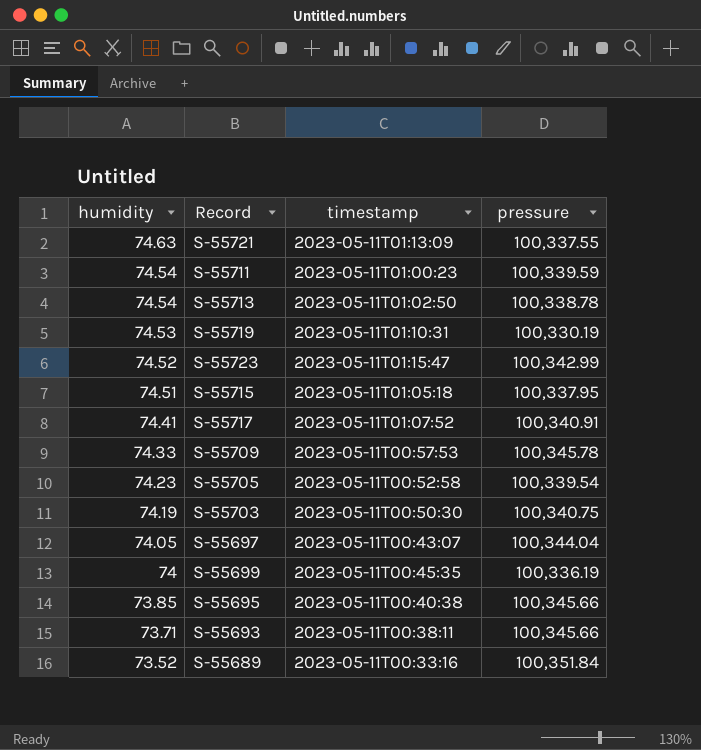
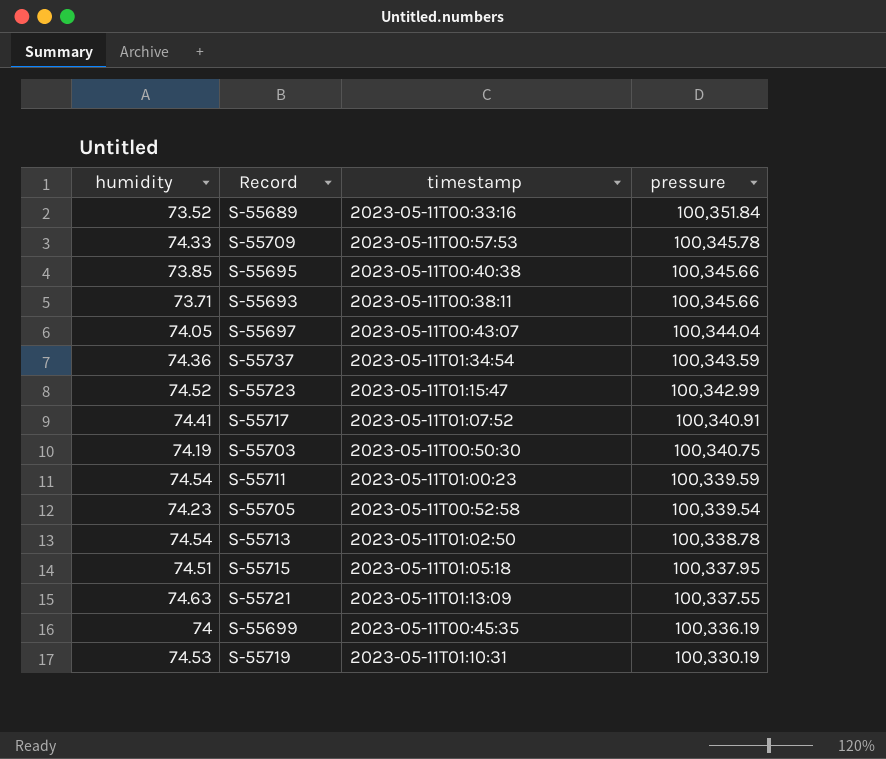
row order: humidity descending -> pressure descending
row S-55737: none -> 74.36 | 2023-05-11T01:34:54 | 100,343.59

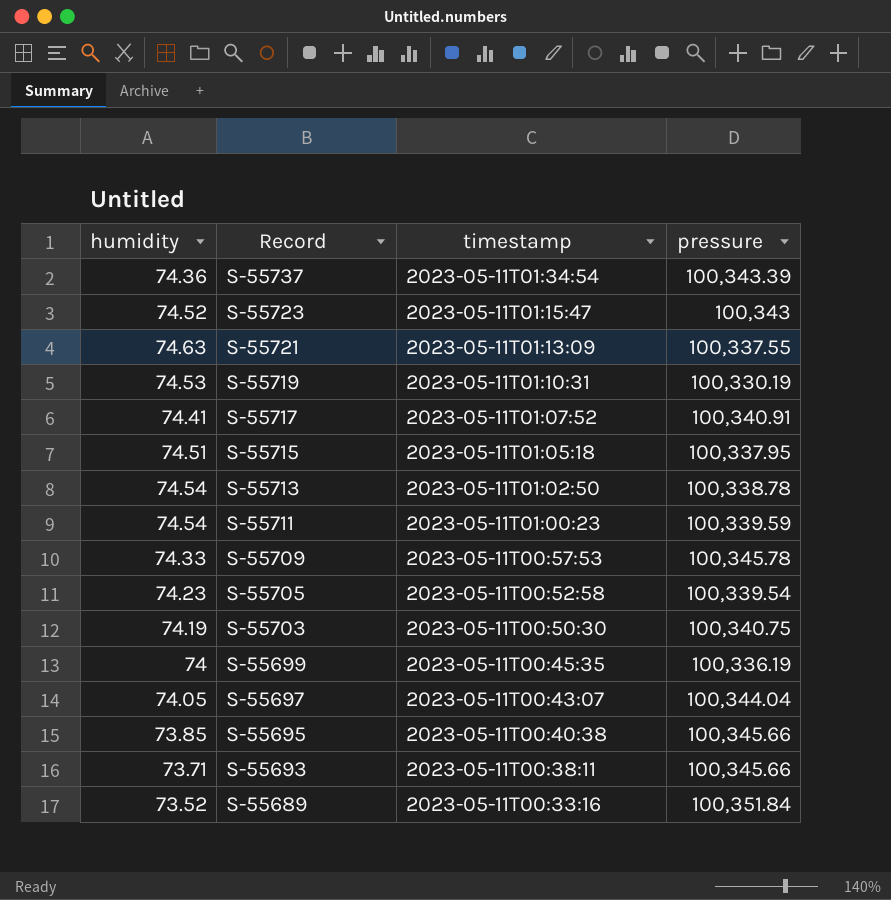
row order: pressure descending -> Record descending
S-55737 | pressure: 100,343.59 -> 100,343.39
S-55723 | pressure: 100,342.99 -> 100,343

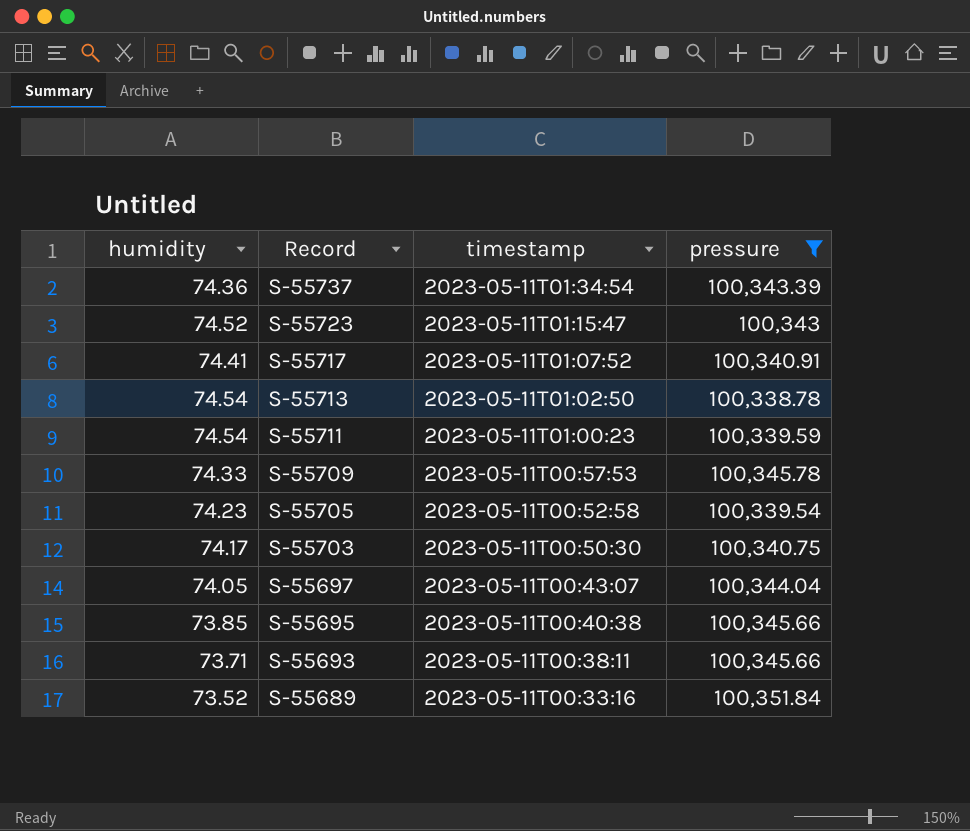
filter: none -> pressure >= 100,338.78
S-55703 | humidity: 74.19 -> 74.17

